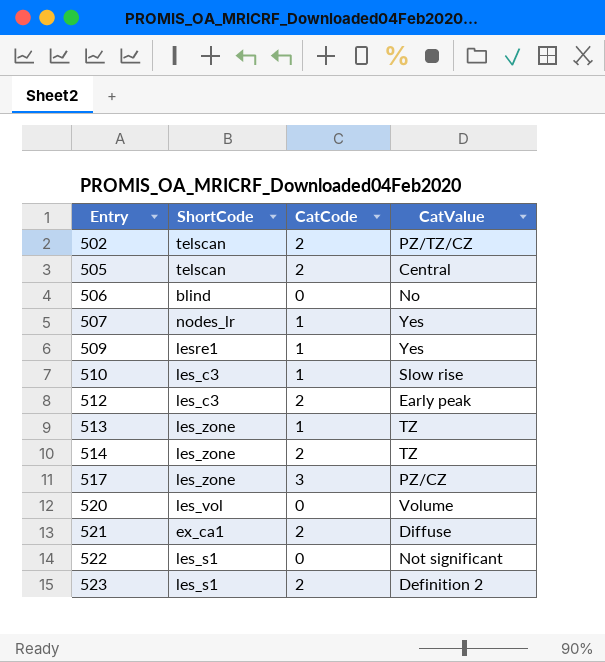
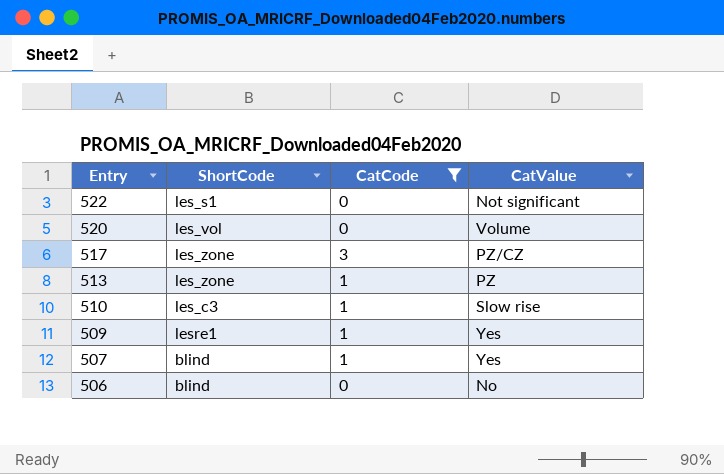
filter: none -> CatCode != 2
row order: Entry ascending -> Entry descending
513 | CatValue: TZ -> PZ
507 | ShortCode: nodes_lr -> blind

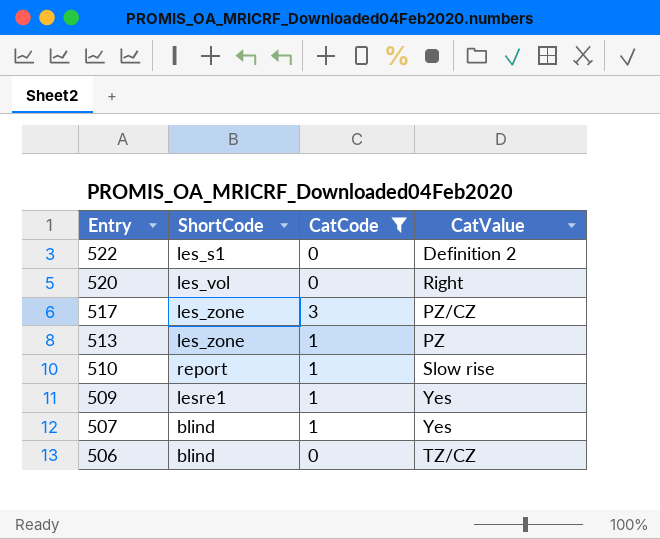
522 | CatValue: Not significant -> Definition 2
520 | CatValue: Volume -> Right
510 | ShortCode: les_c3 -> report
506 | CatValue: No -> TZ/CZ

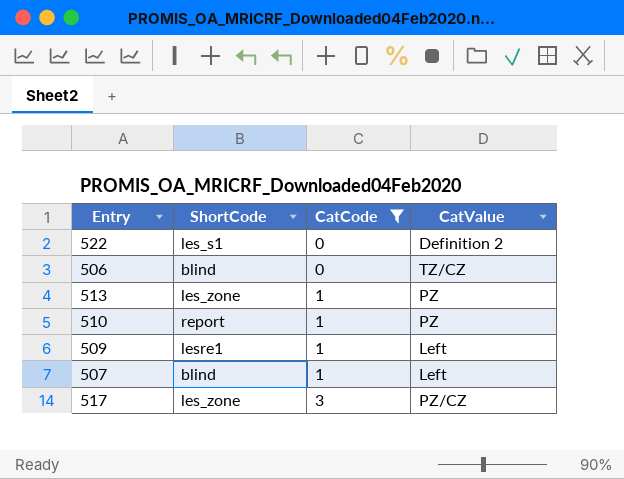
row order: Entry descending -> CatCode ascending
row 520: les_vol | 0 | Right -> none
510 | CatValue: Slow rise -> PZ
509 | CatValue: Yes -> Left
507 | CatValue: Yes -> Left

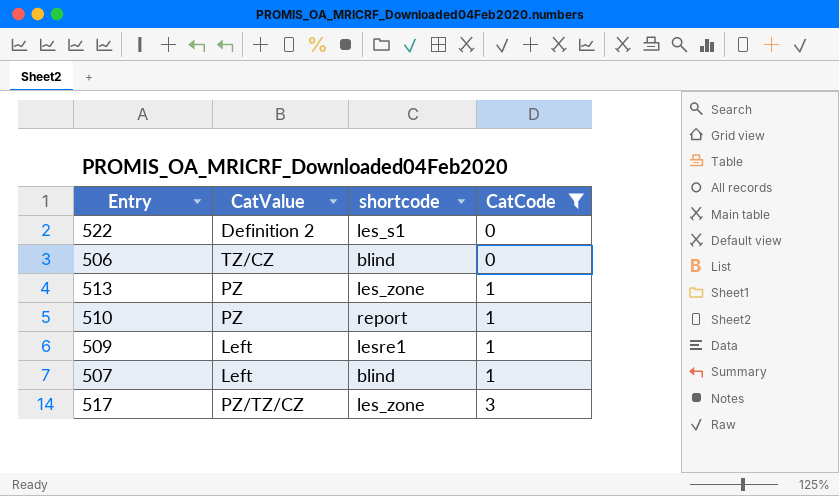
column CatValue | position: 4 -> 2
column name: ShortCode -> shortcode
517 | CatValue: PZ/CZ -> PZ/TZ/CZ

